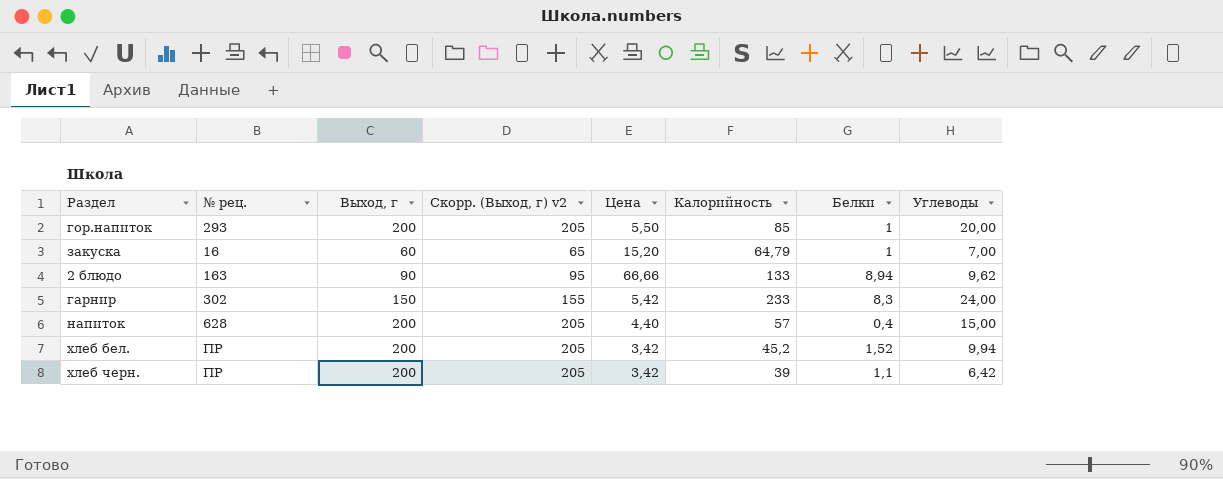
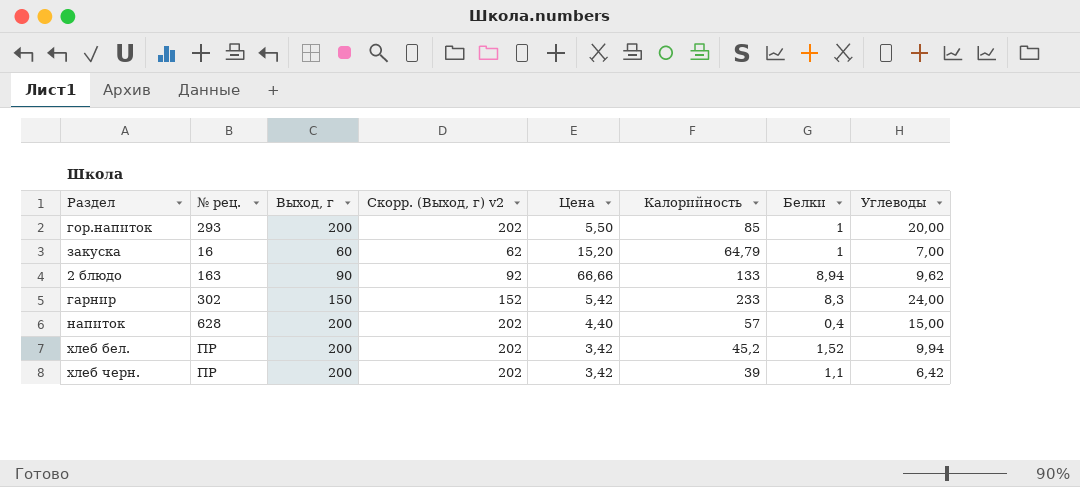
column Скорр. (Выход, г) v2 | formula: [Выход, г] + 5 -> [Выход, г] + 2

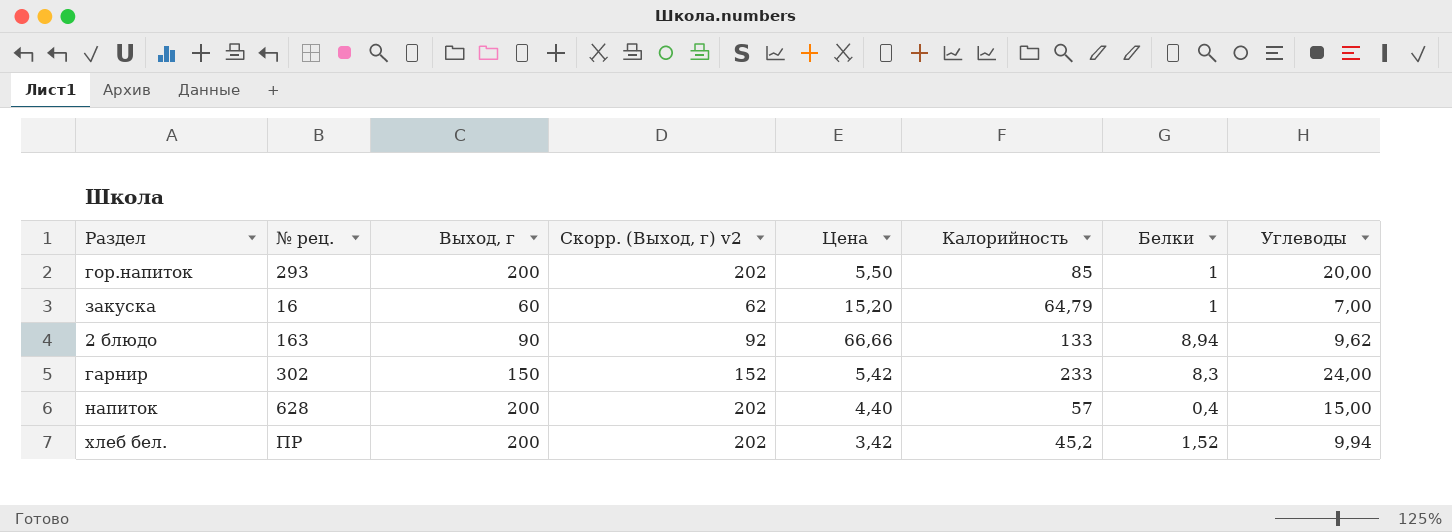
row хлеб черн.: ПР | 200 | 202 | 3,42 | 39 | 1,1 | 6,42 -> none

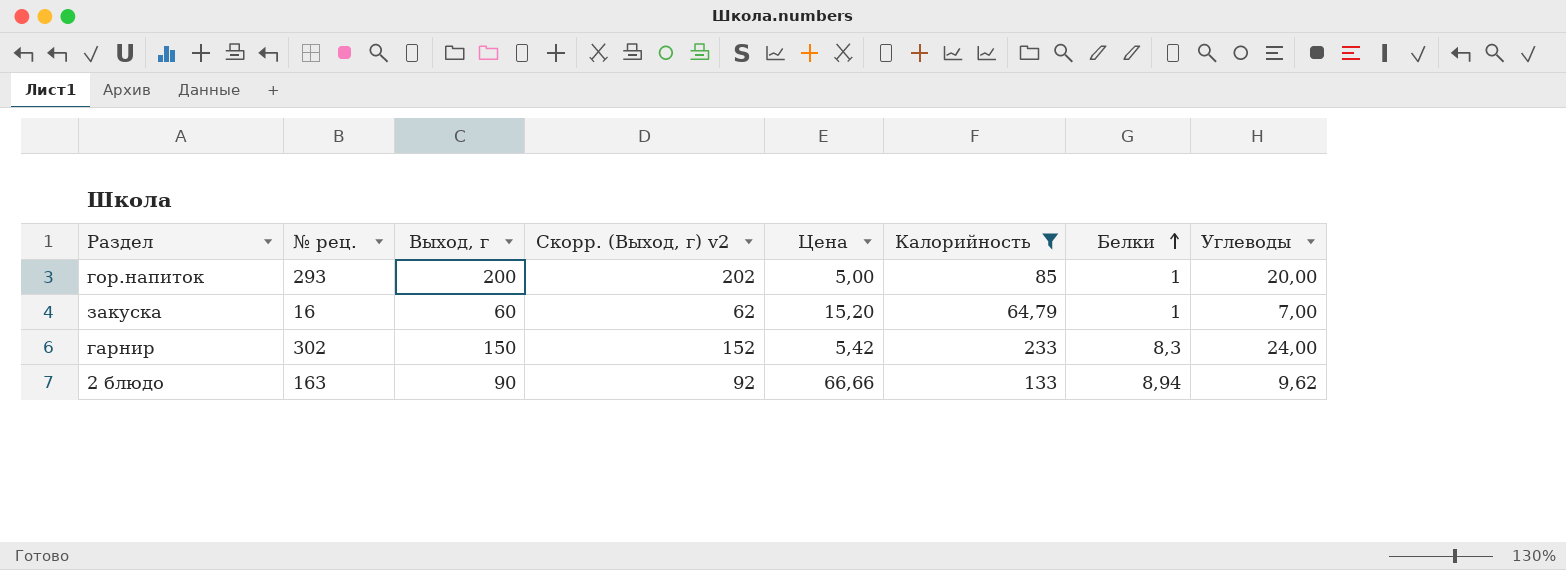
filter: none -> Калорийность >= 64,79
row order: none -> Белки ascending
гор.напиток | Цена: 5,50 -> 5,00

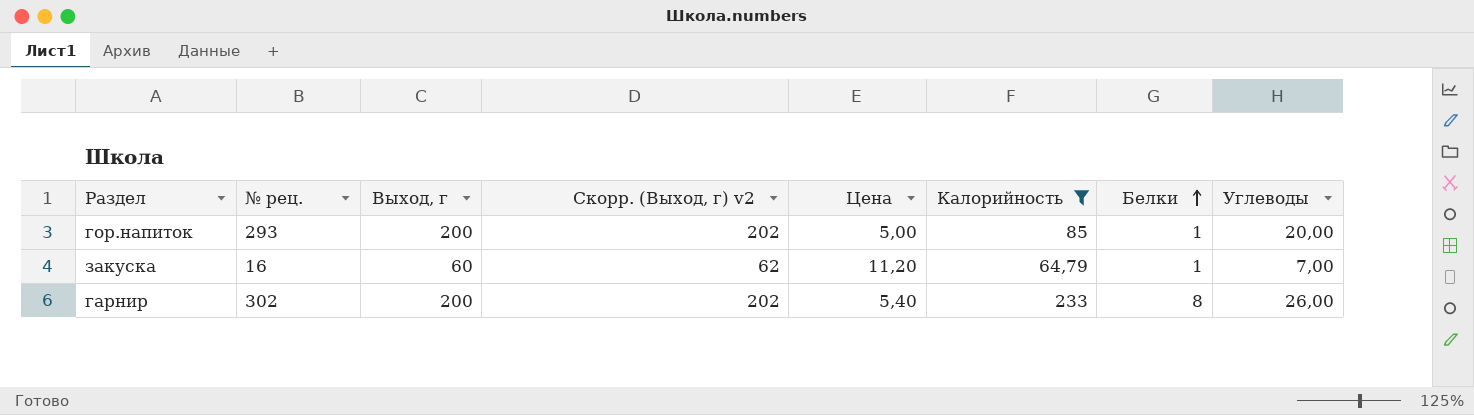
row 2 блюдо: 163 | 90 | 92 | 66,66 | 133 | 8,94 | 9,62 -> none
закуска | Цена: 15,20 -> 11,20
гарнир | Выход, г: 150 -> 200
гарнир | Скорр. (Выход, г) v2: 152 -> 202
гарнир | Цена: 5,42 -> 5,40
гарнир | Белки: 8,3 -> 8
гарнир | Углеводы: 24,00 -> 26,00

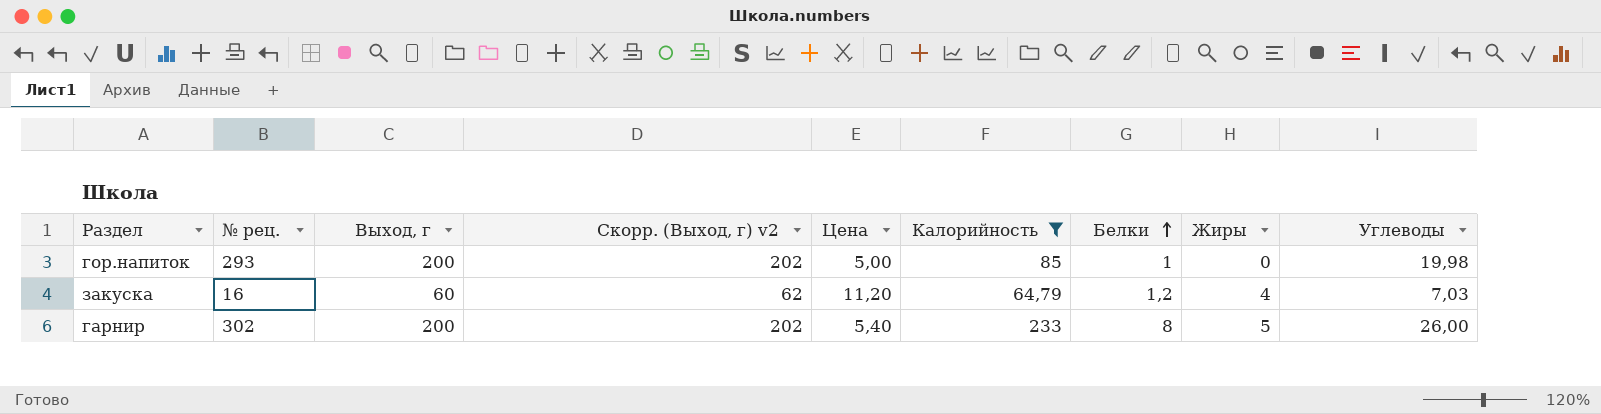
column Жиры | position: none -> 8
гор.напиток | Углеводы: 20,00 -> 19,98
закуска | Белки: 1 -> 1,2
закуска | Углеводы: 7,00 -> 7,03

